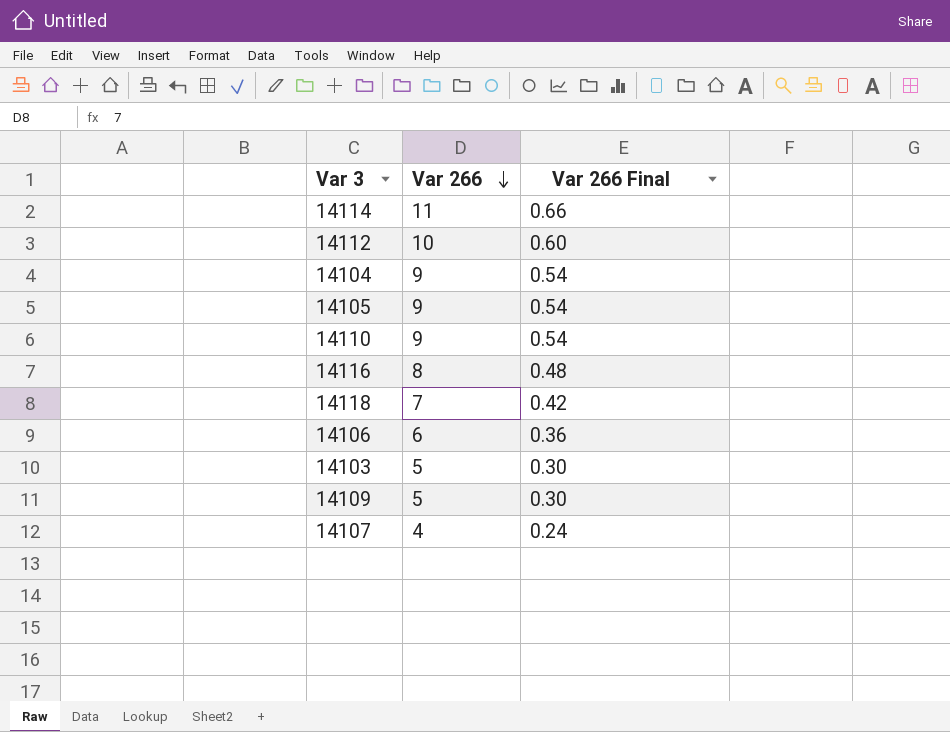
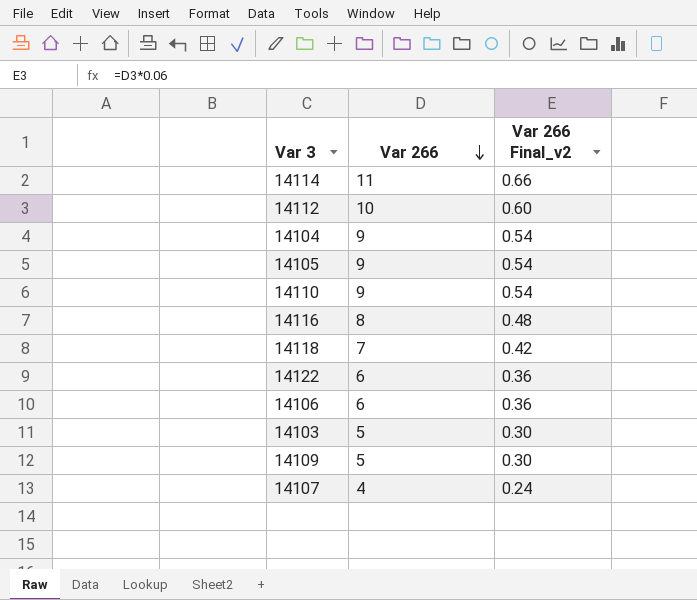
column name: Var 266 Final -> Var 266 Final_v2
row 14122: none -> 6 | 0.36

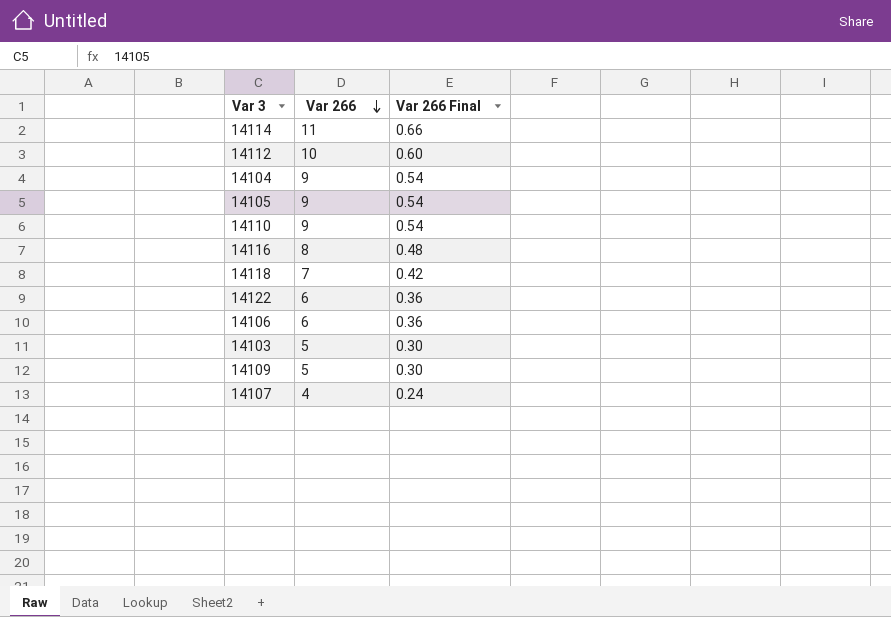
column name: Var 266 Final_v2 -> Var 266 Final

